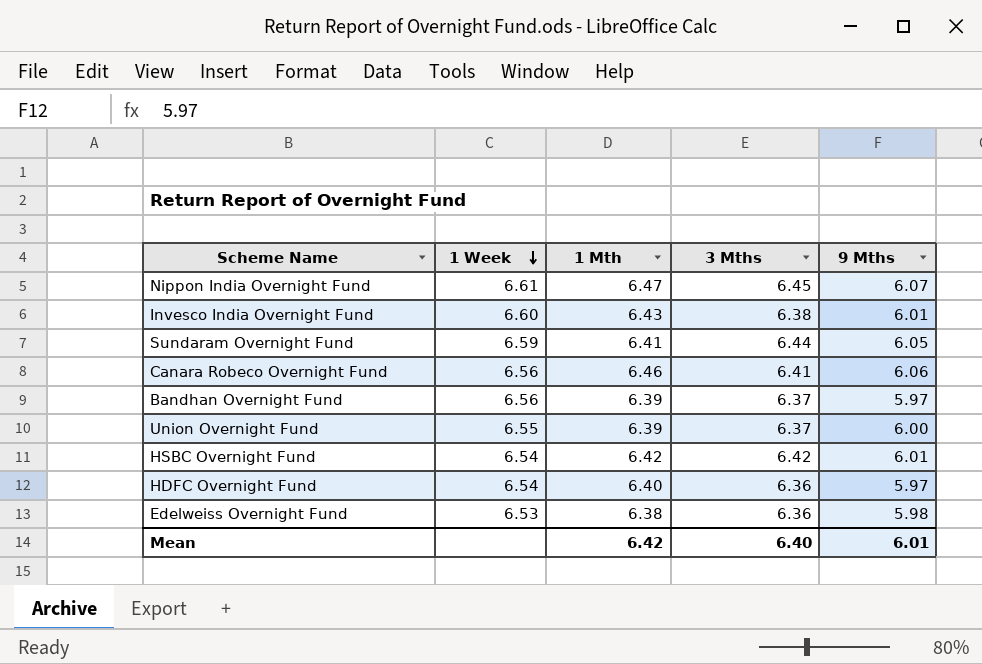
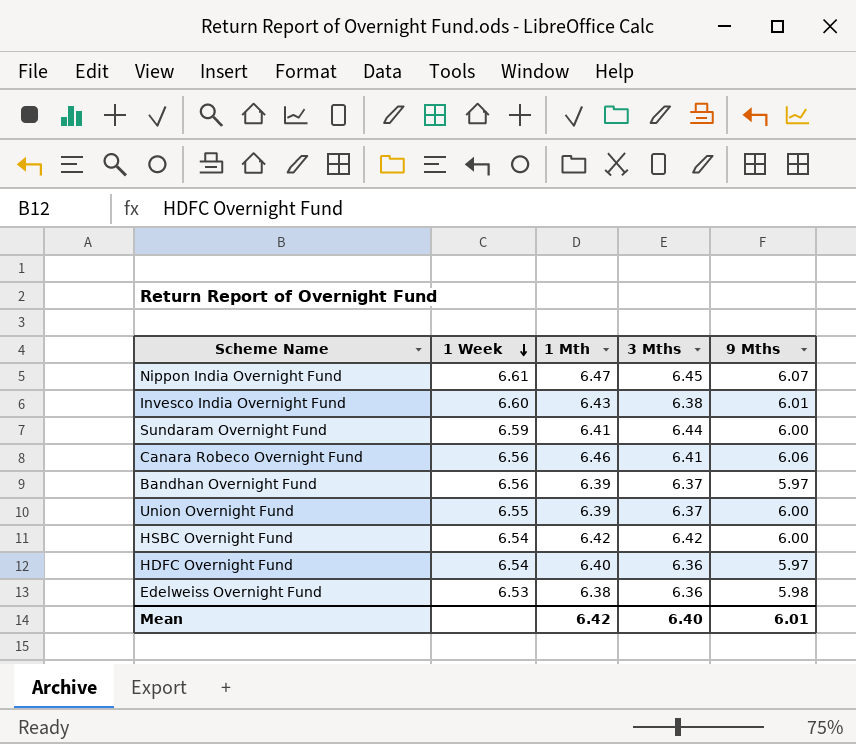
Sundaram Overnight Fund | 9 Mths: 6.05 -> 6.00
HSBC Overnight Fund | 9 Mths: 6.01 -> 6.00

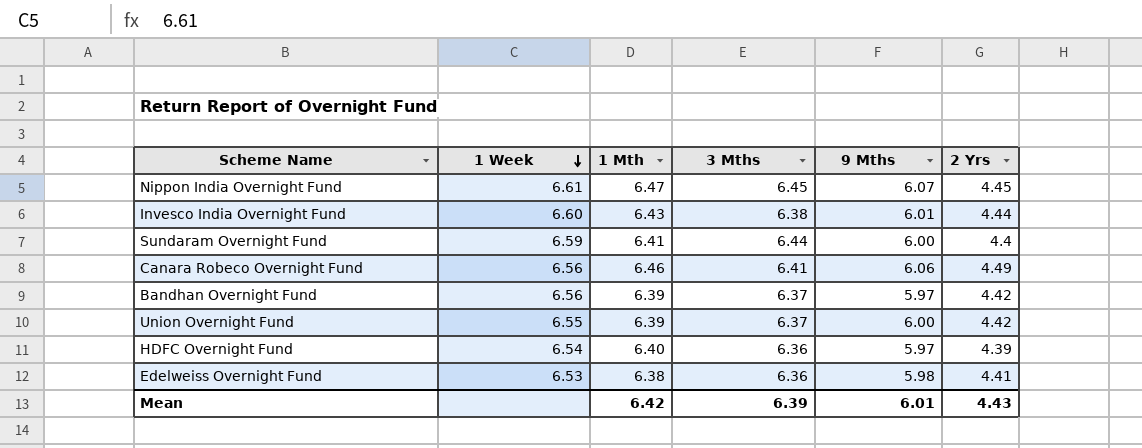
column 2 Yrs | position: none -> 6
row HSBC Overnight Fund: 6.54 | 6.42 | 6.42 | 6.00 -> none
Mean | 3 Mths: 6.40 -> 6.39

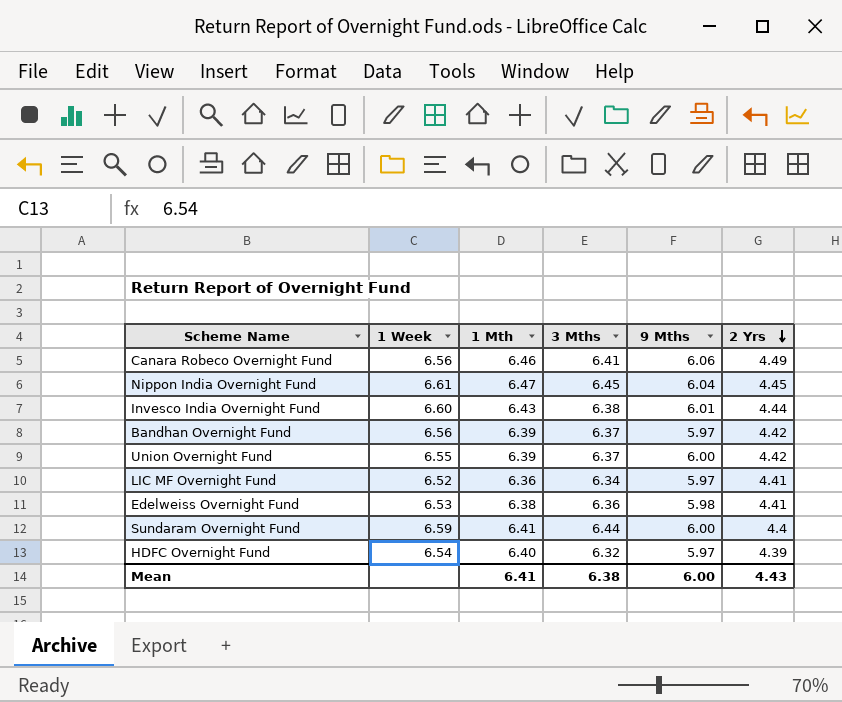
row order: 1 Week descending -> 2 Yrs descending
Nippon India Overnight Fund | 9 Mths: 6.07 -> 6.04
row LIC MF Overnight Fund: none -> 6.52 | 6.36 | 6.34 | 5.97 | 4.41
HDFC Overnight Fund | 3 Mths: 6.36 -> 6.32
Mean | 1 Mth: 6.42 -> 6.41
Mean | 3 Mths: 6.39 -> 6.38
Mean | 9 Mths: 6.01 -> 6.00

